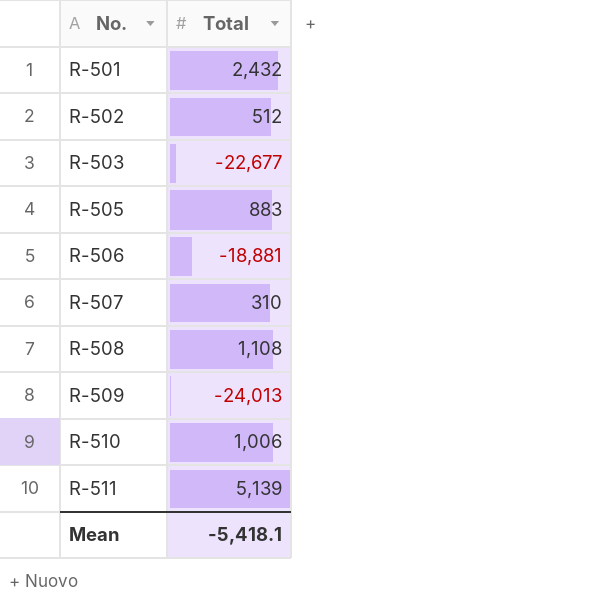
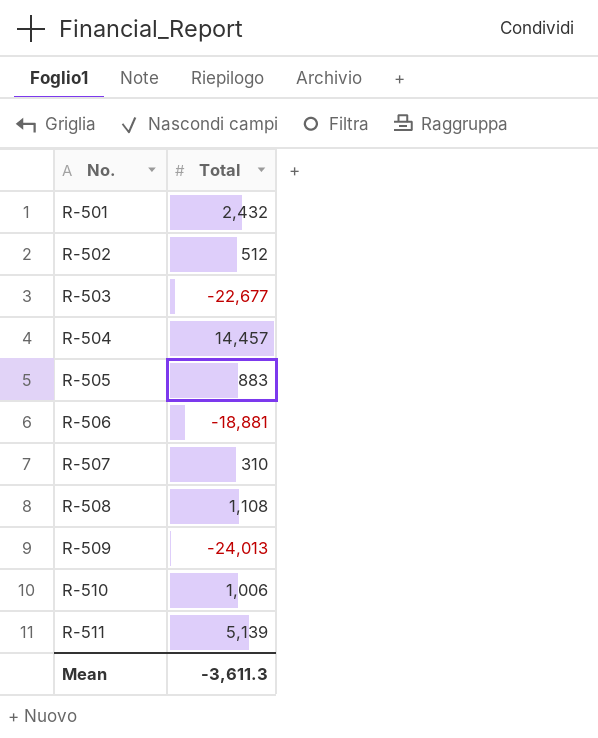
row R-504: none -> 14,457
Mean | Total: -5,418.1 -> -3,611.3

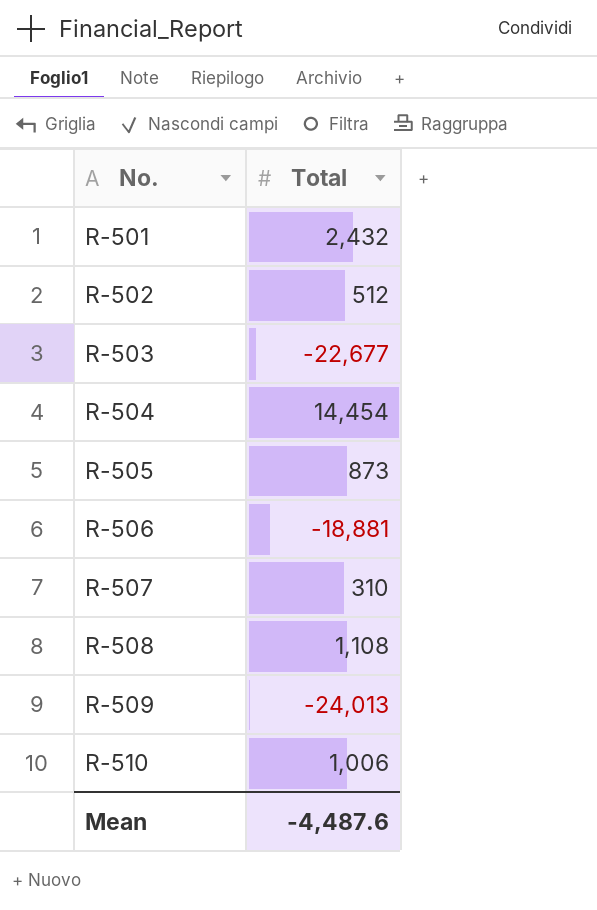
row R-511: 5,139 -> none
R-504 | Total: 14,457 -> 14,454
R-505 | Total: 883 -> 873
Mean | Total: -3,611.3 -> -4,487.6

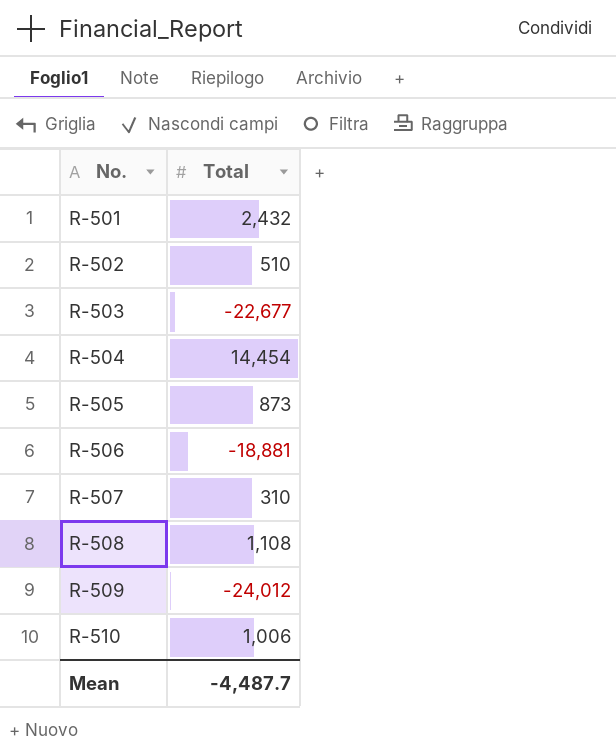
R-502 | Total: 512 -> 510
R-509 | Total: -24,013 -> -24,012
Mean | Total: -4,487.6 -> -4,487.7

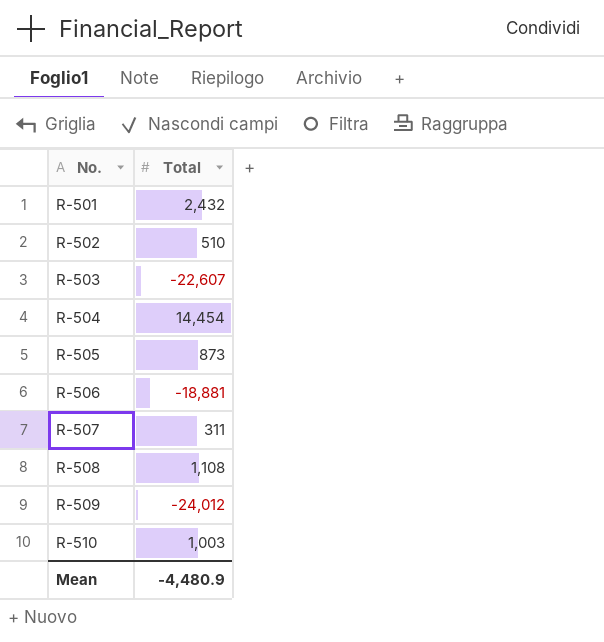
R-503 | Total: -22,677 -> -22,607
R-507 | Total: 310 -> 311
R-510 | Total: 1,006 -> 1,003
Mean | Total: -4,487.7 -> -4,480.9

